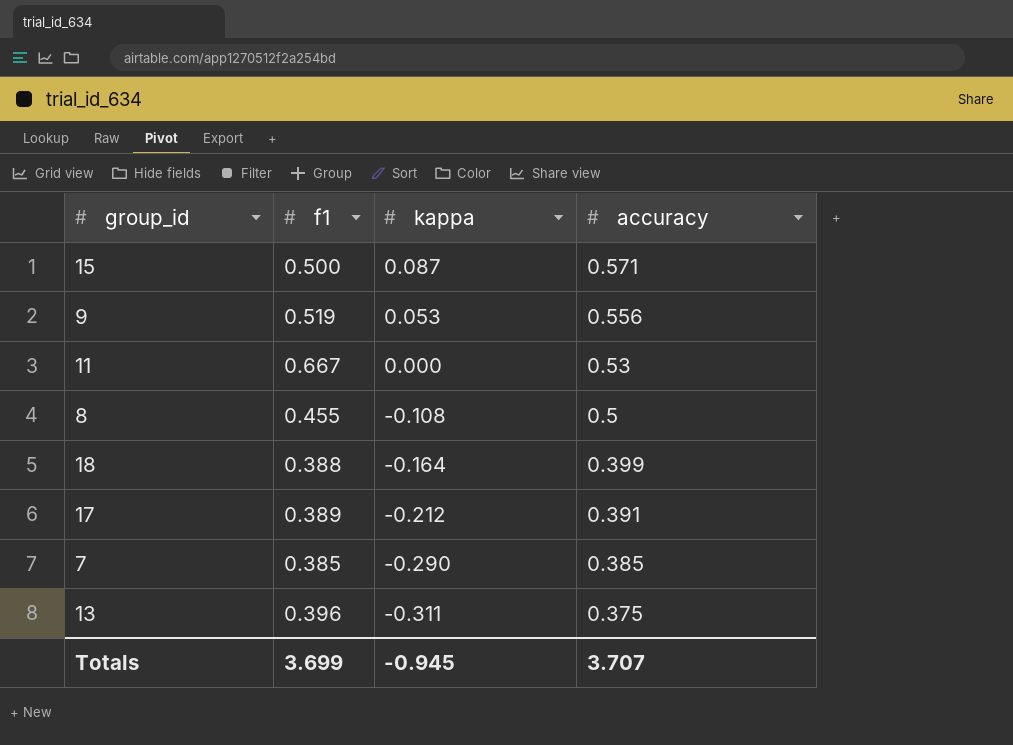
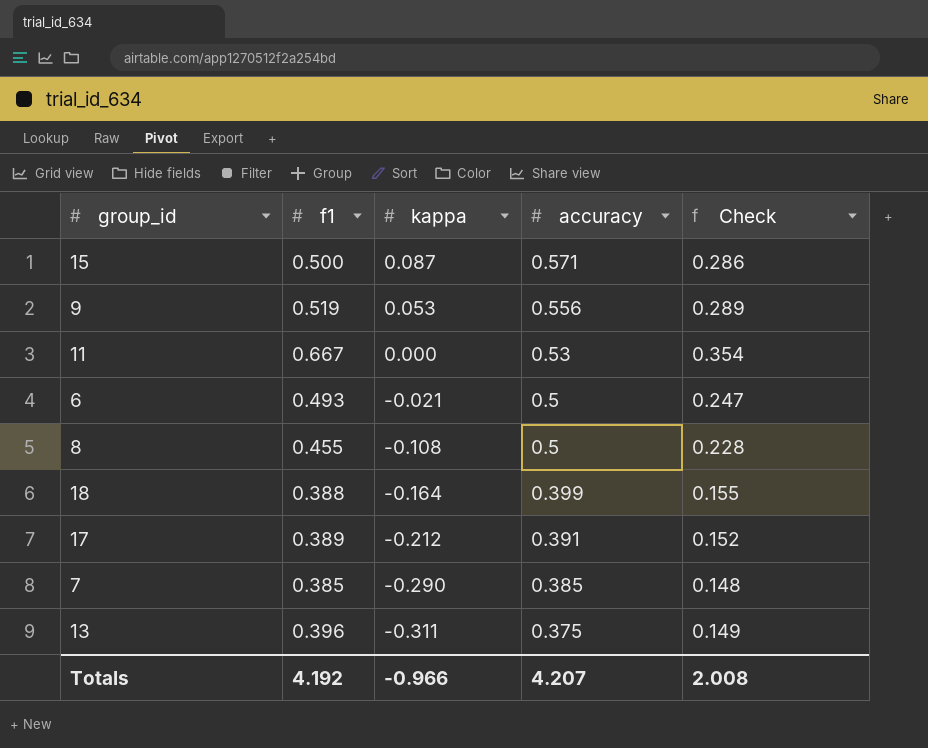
column Check | formula: none -> [f1] * [accuracy]
row 6: none -> 0.493 | -0.021 | 0.5 | 0.247
Totals | f1: 3.699 -> 4.192
Totals | kappa: -0.945 -> -0.966
Totals | accuracy: 3.707 -> 4.207

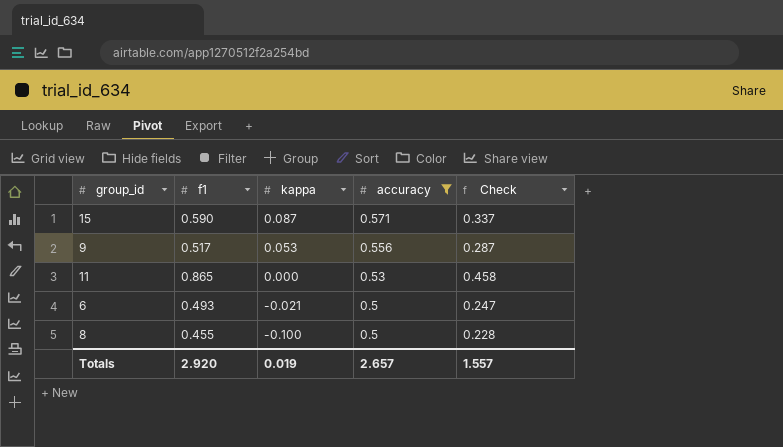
filter: none -> accuracy >= 0.5
15 | f1: 0.500 -> 0.590
15 | Check: 0.286 -> 0.337
9 | f1: 0.519 -> 0.517
9 | Check: 0.289 -> 0.287
11 | f1: 0.667 -> 0.865
11 | Check: 0.354 -> 0.458
8 | kappa: -0.108 -> -0.100
Totals | f1: 4.192 -> 2.920
Totals | kappa: -0.966 -> 0.019
Totals | accuracy: 4.207 -> 2.657
Totals | Check: 2.008 -> 1.557

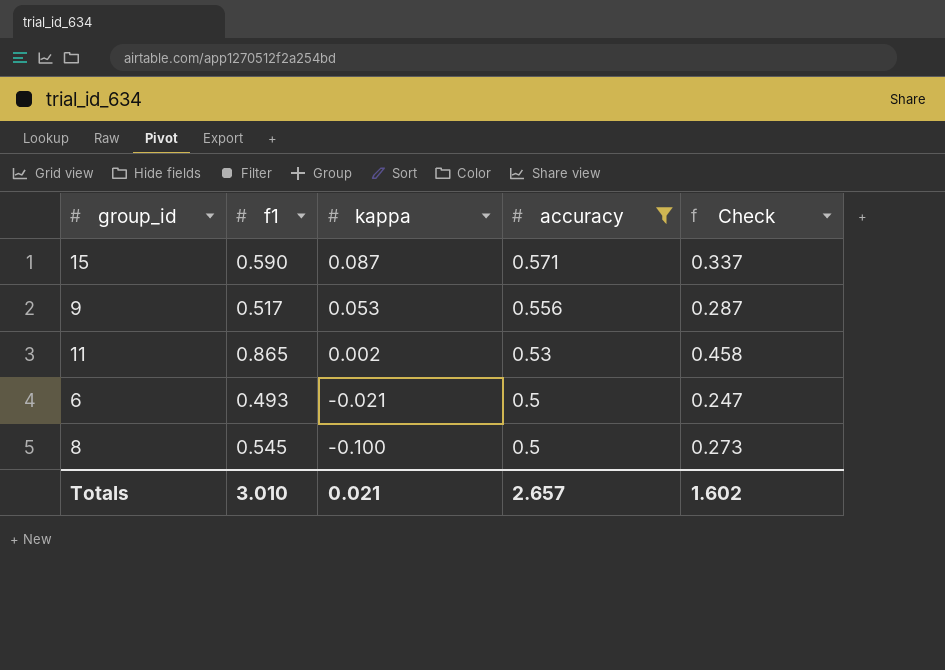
11 | kappa: 0.000 -> 0.002
8 | f1: 0.455 -> 0.545
8 | Check: 0.228 -> 0.273
Totals | f1: 2.920 -> 3.010
Totals | kappa: 0.019 -> 0.021
Totals | Check: 1.557 -> 1.602

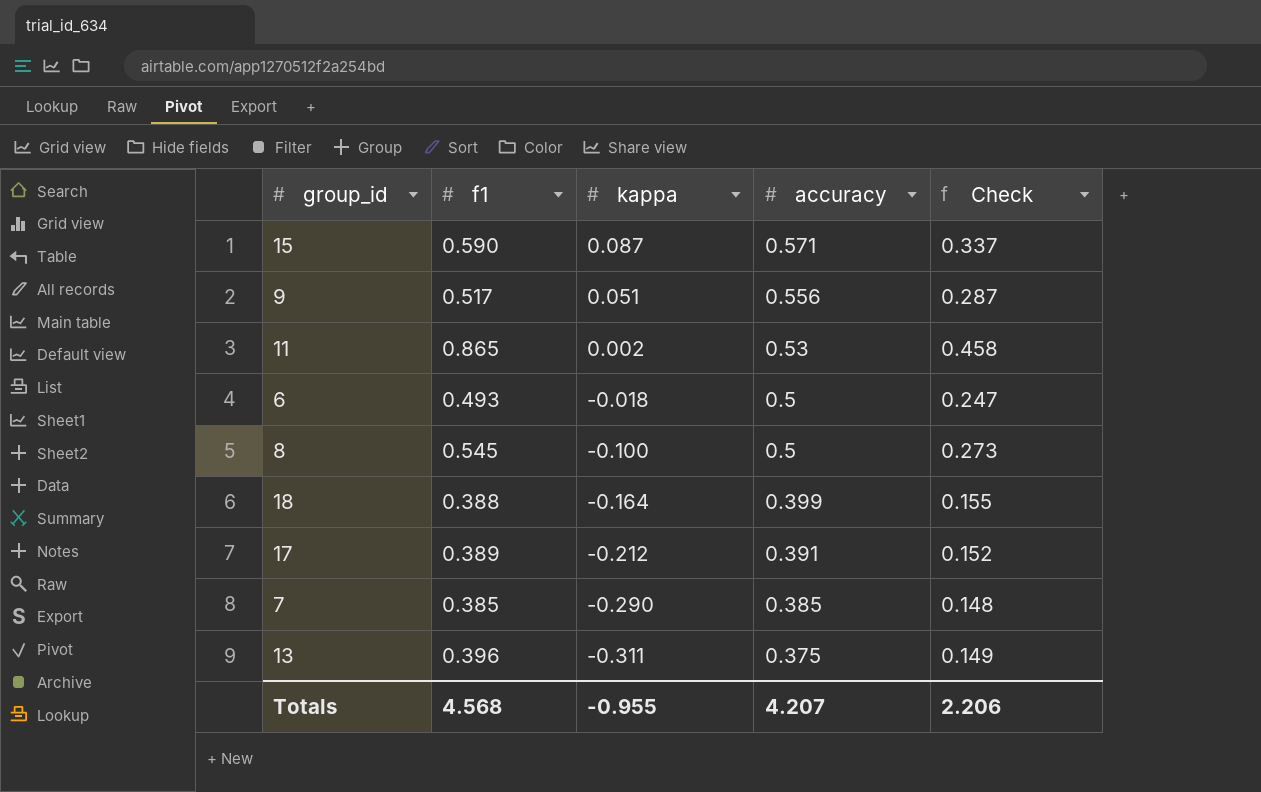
filter: accuracy >= 0.5 -> none
9 | kappa: 0.053 -> 0.051
6 | kappa: -0.021 -> -0.018
Totals | f1: 3.010 -> 4.568
Totals | kappa: 0.021 -> -0.955
Totals | accuracy: 2.657 -> 4.207
Totals | Check: 1.602 -> 2.206

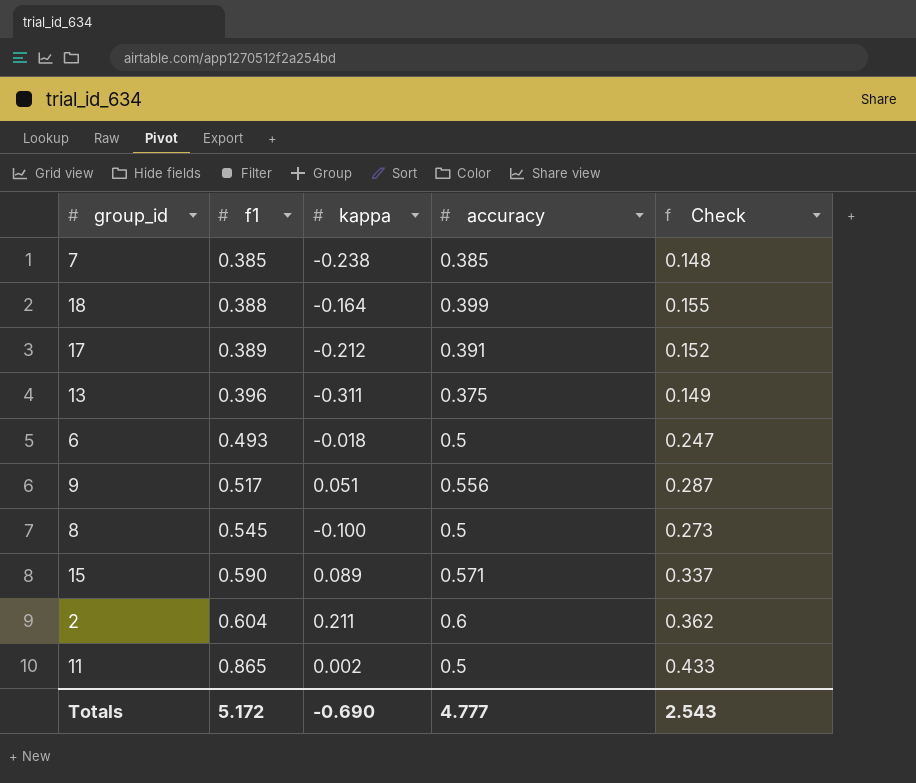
row order: kappa descending -> f1 ascending
7 | kappa: -0.290 -> -0.238
15 | kappa: 0.087 -> 0.089
row 2: none -> 0.604 | 0.211 | 0.6 | 0.362
11 | accuracy: 0.53 -> 0.5
11 | Check: 0.458 -> 0.433
Totals | f1: 4.568 -> 5.172
Totals | kappa: -0.955 -> -0.690
Totals | accuracy: 4.207 -> 4.777
Totals | Check: 2.206 -> 2.543

